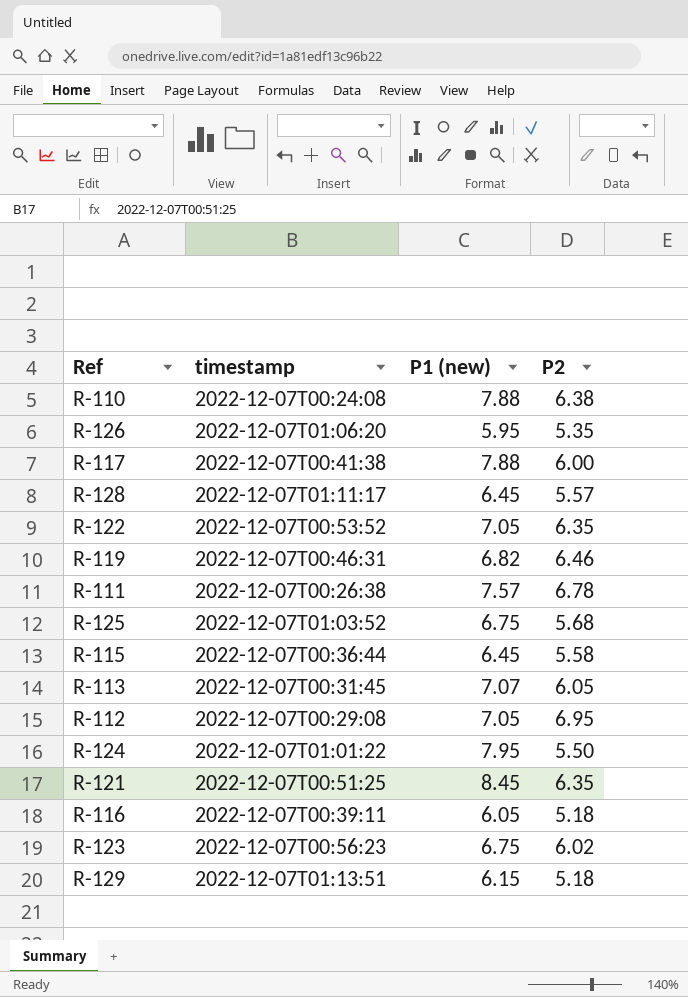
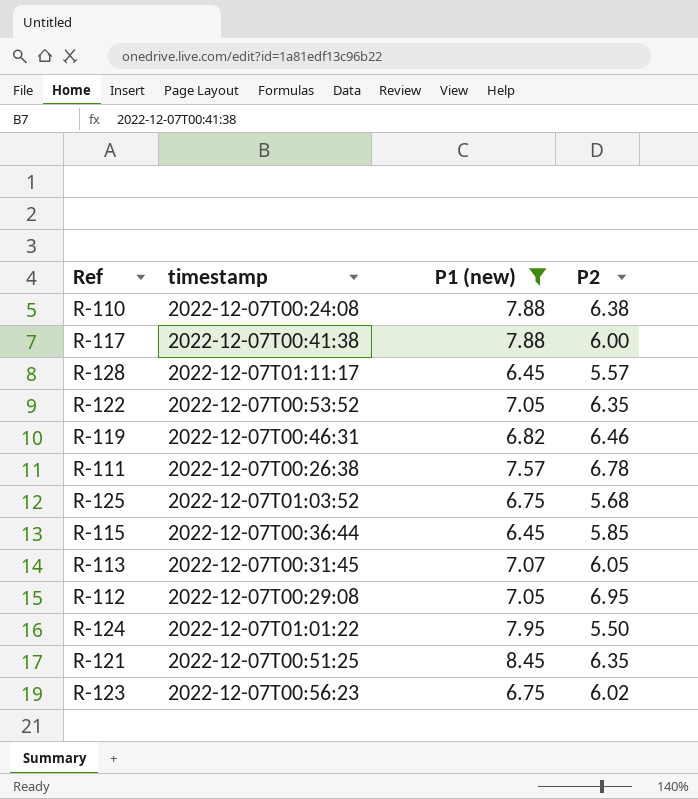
filter: none -> P1 (new) >= 6.45
R-115 | P2: 5.58 -> 5.85

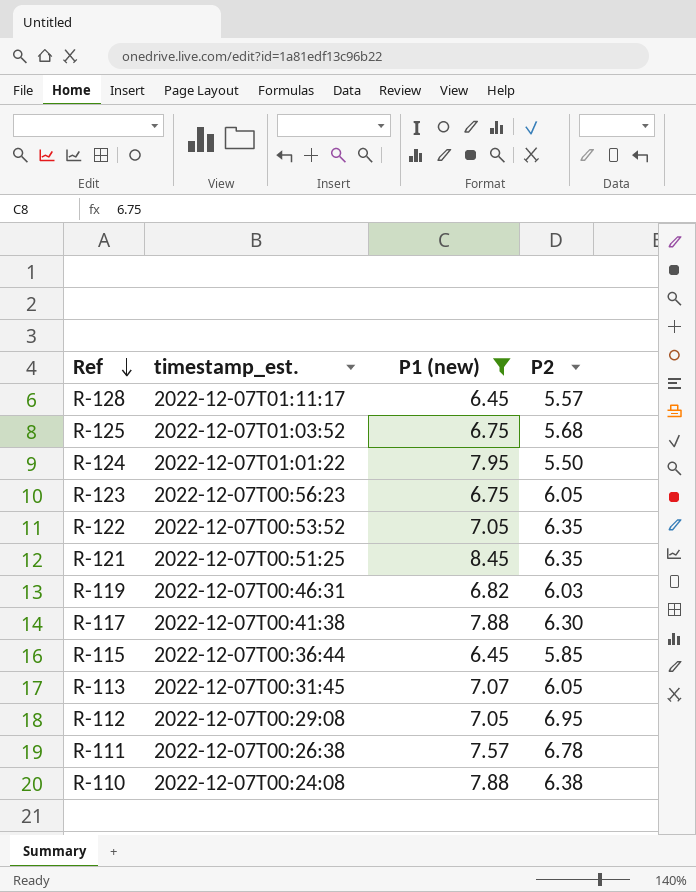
row order: none -> Ref descending
column name: timestamp -> timestamp_est.
R-123 | P2: 6.02 -> 6.05
R-119 | P2: 6.46 -> 6.03
R-117 | P2: 6.00 -> 6.30

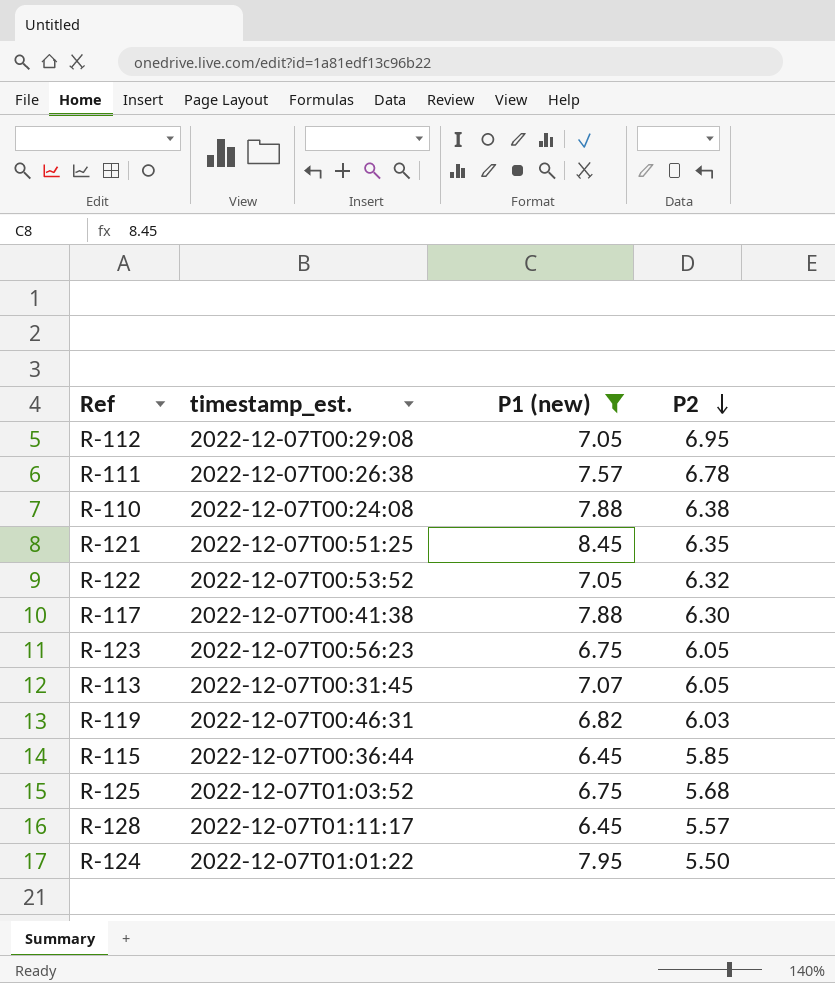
row order: Ref descending -> P2 descending
R-122 | P2: 6.35 -> 6.32

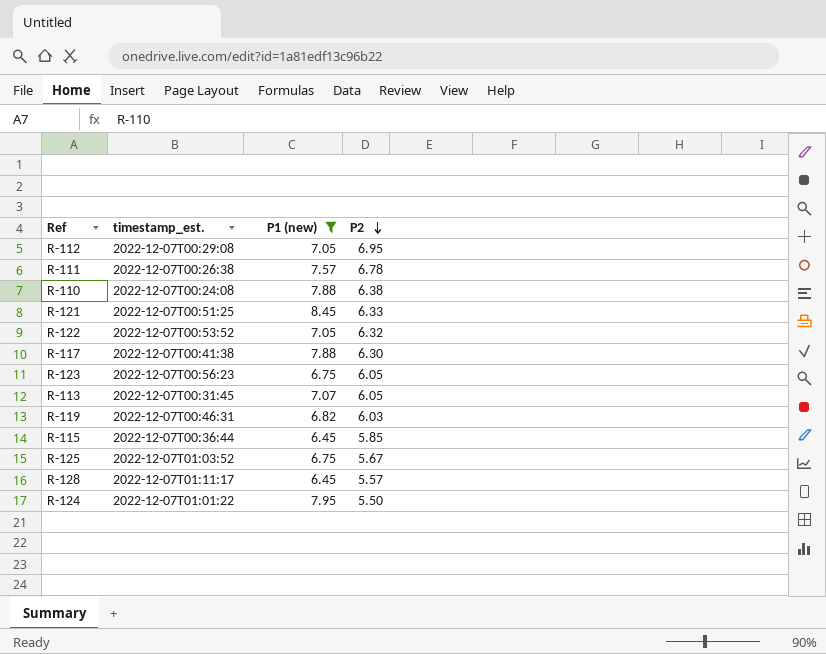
R-121 | P2: 6.35 -> 6.33
R-125 | P2: 5.68 -> 5.67

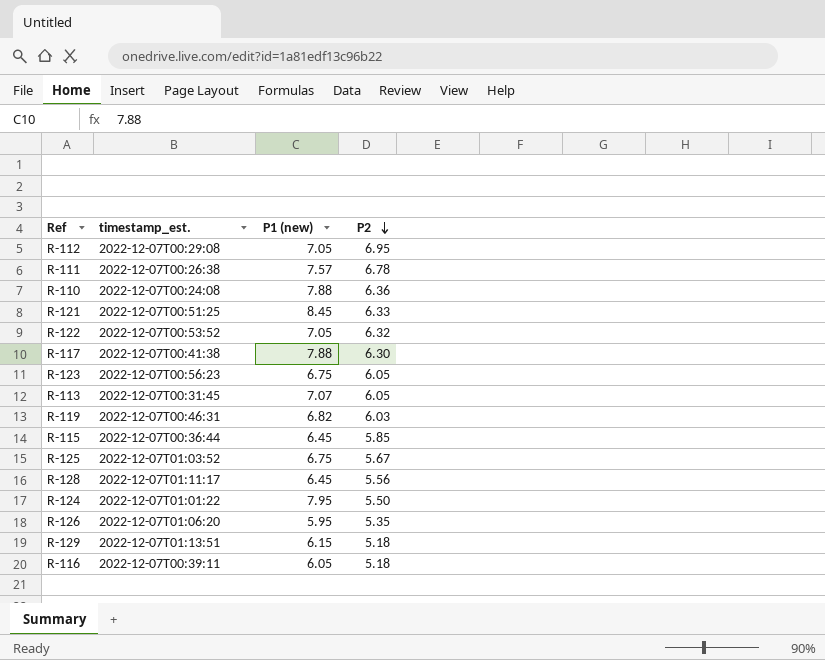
filter: P1 (new) >= 6.45 -> none
R-110 | P2: 6.38 -> 6.36
R-128 | P2: 5.57 -> 5.56

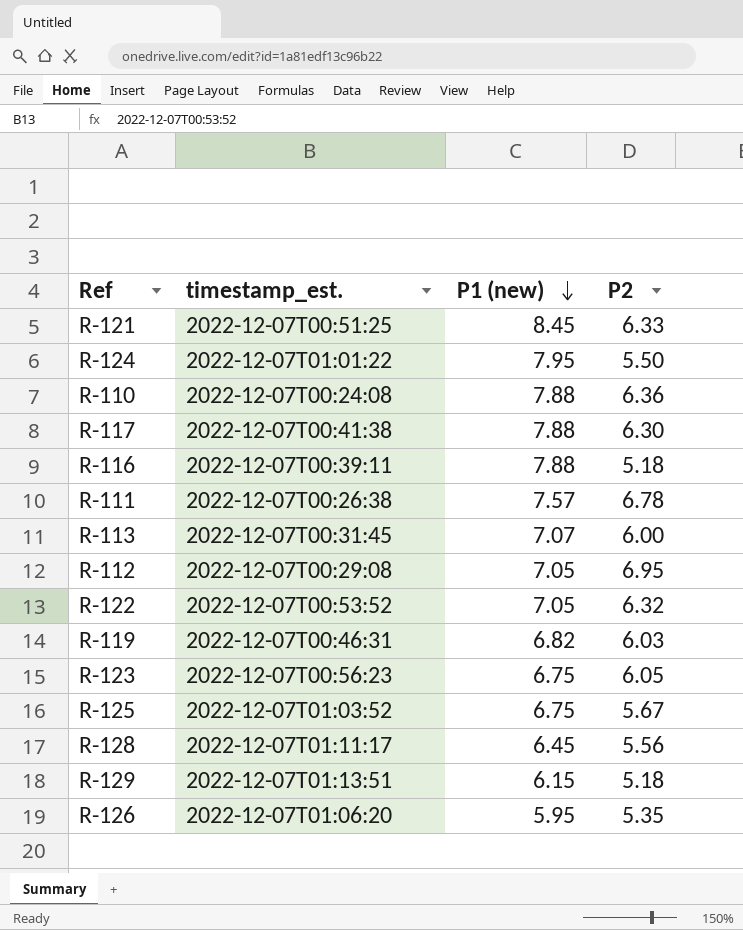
row order: P2 descending -> P1 (new) descending
row R-115: 2022-12-07T00:36:44 | 6.45 | 5.85 -> none
R-116 | P1 (new): 6.05 -> 7.88
R-113 | P2: 6.05 -> 6.00

